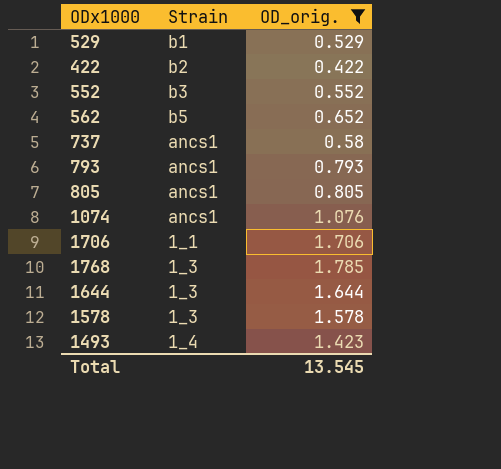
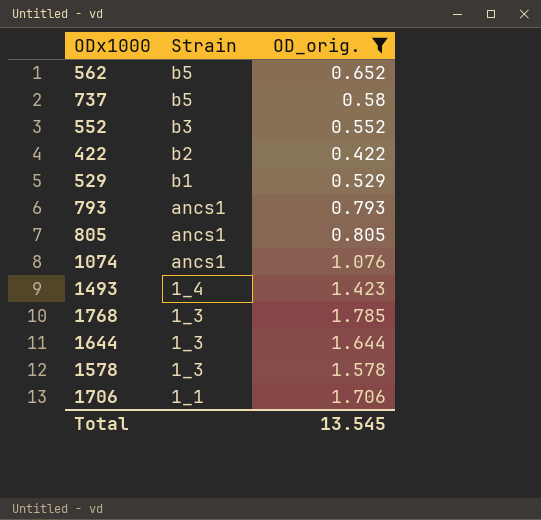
row order: none -> Strain descending
737 | Strain: ancs1 -> b5

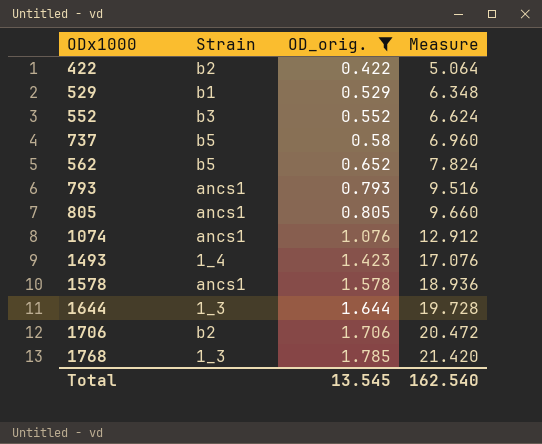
row order: Strain descending -> OD_orig. ascending
column Measure | formula: none -> [OD_orig.] * 12
1578 | Strain: 1_3 -> ancs1
1706 | Strain: 1_1 -> b2

